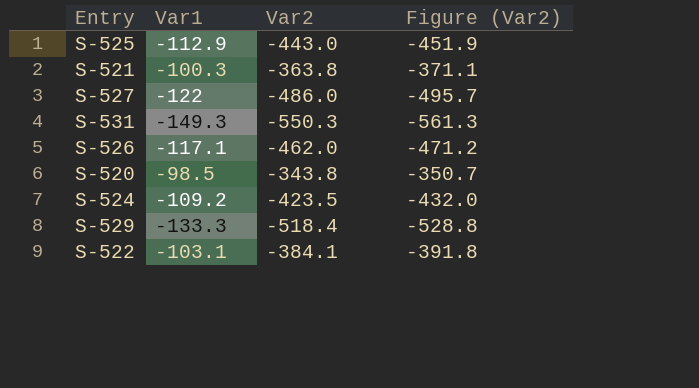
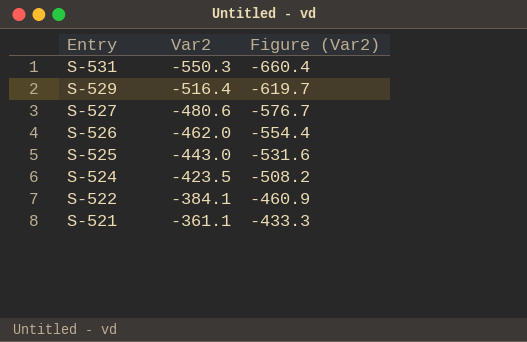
row order: none -> Entry descending
column Var1 | position: 2 -> none
column Figure (Var2) | formula: [Var2] * 1.02 -> [Var2] * 1.2
row S-520: -98.5 | -343.8 | -350.7 -> none
S-529 | Var2: -518.4 -> -516.4
S-527 | Var2: -486.0 -> -480.6
S-521 | Var2: -363.8 -> -361.1

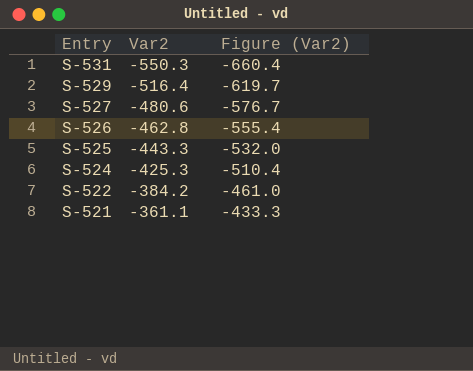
S-526 | Var2: -462.0 -> -462.8
S-526 | Figure (Var2): -554.4 -> -555.4
S-525 | Var2: -443.0 -> -443.3
S-525 | Figure (Var2): -531.6 -> -532.0
S-524 | Var2: -423.5 -> -425.3
S-524 | Figure (Var2): -508.2 -> -510.4
S-522 | Var2: -384.1 -> -384.2
S-522 | Figure (Var2): -460.9 -> -461.0

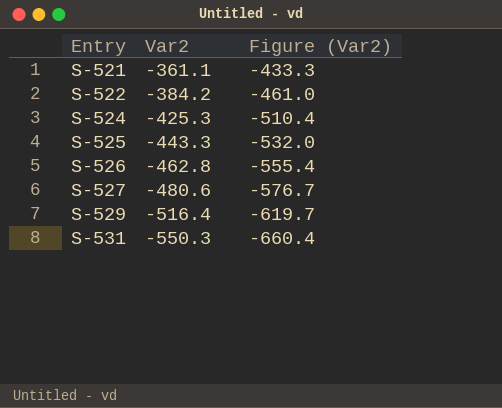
row order: Entry descending -> Entry ascending

